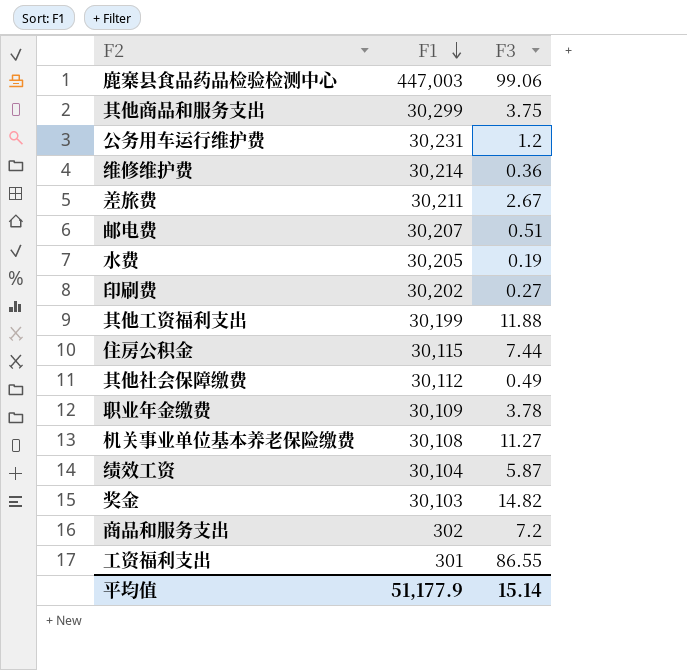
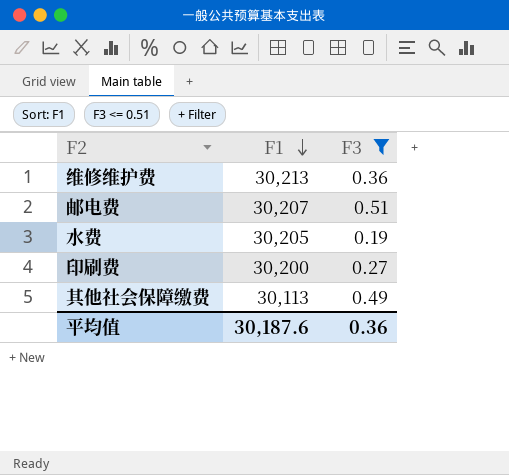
filter: none -> F3 <= 0.51
维修维护费 | F1: 30,214 -> 30,213
印刷费 | F1: 30,202 -> 30,200
其他社会保障缴费 | F1: 30,112 -> 30,113
平均值 | F1: 51,177.9 -> 30,187.6
平均值 | F3: 15.14 -> 0.36

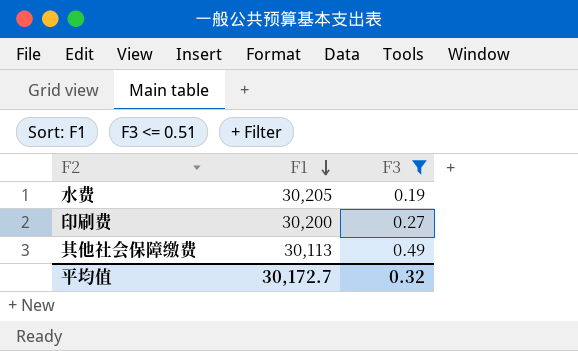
row 维修维护费: 30,213 | 0.36 -> none
row 邮电费: 30,207 | 0.51 -> none
平均值 | F1: 30,187.6 -> 30,172.7
平均值 | F3: 0.36 -> 0.32

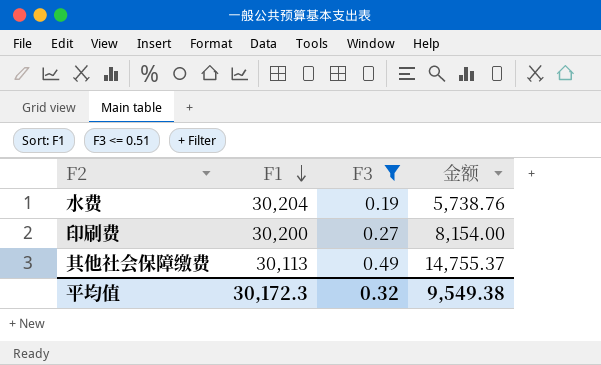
column 金额 | formula: none -> [F1] * [F3]
水费 | F1: 30,205 -> 30,204
平均值 | F1: 30,172.7 -> 30,172.3

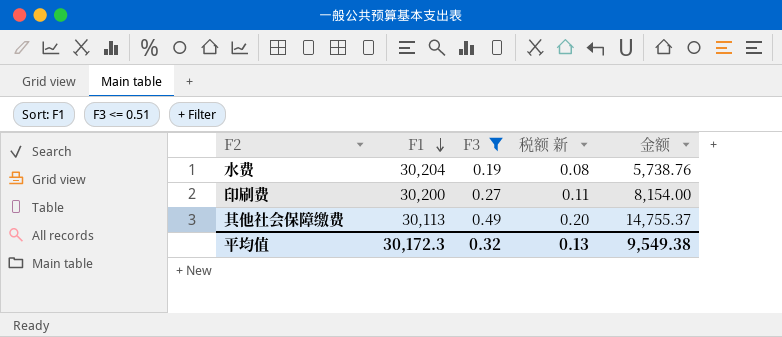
column 税额 新 | formula: none -> [F3] * 0.4

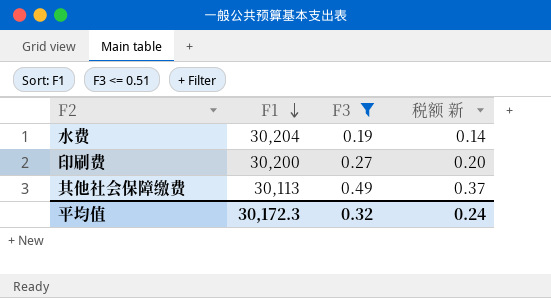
column 金额 | formula: [F1] * [F3] -> none
column 税额 新 | formula: [F3] * 0.4 -> [F3] * 0.75
平均值 | 税额 新: 0.13 -> 0.24

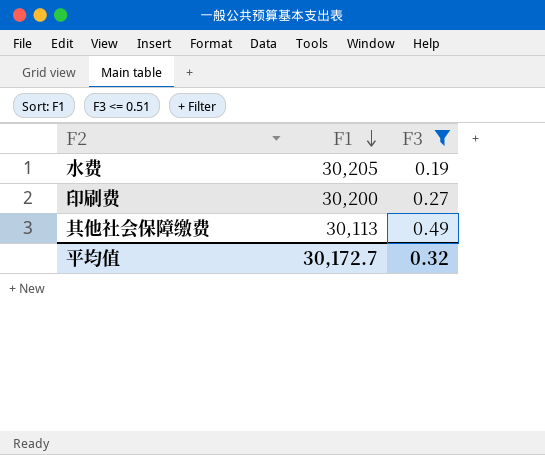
column 税额 新 | formula: [F3] * 0.75 -> none
水费 | F1: 30,204 -> 30,205
平均值 | F1: 30,172.3 -> 30,172.7

